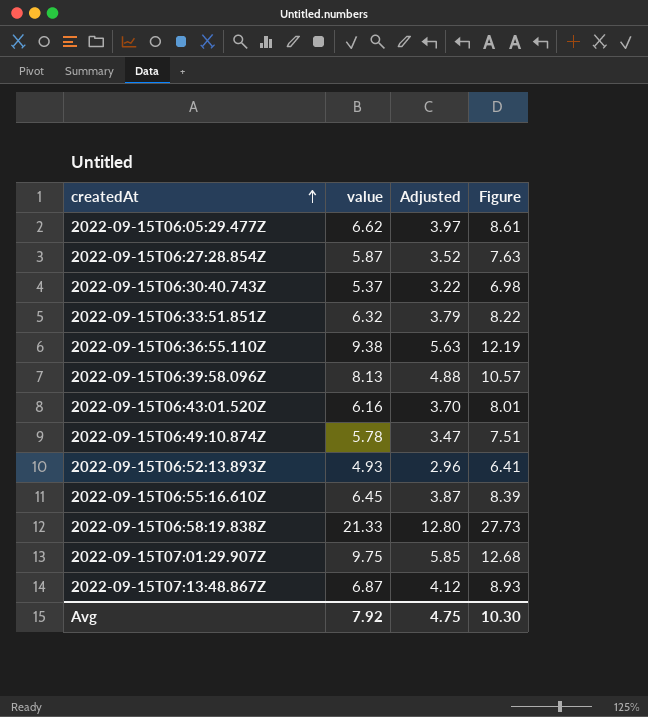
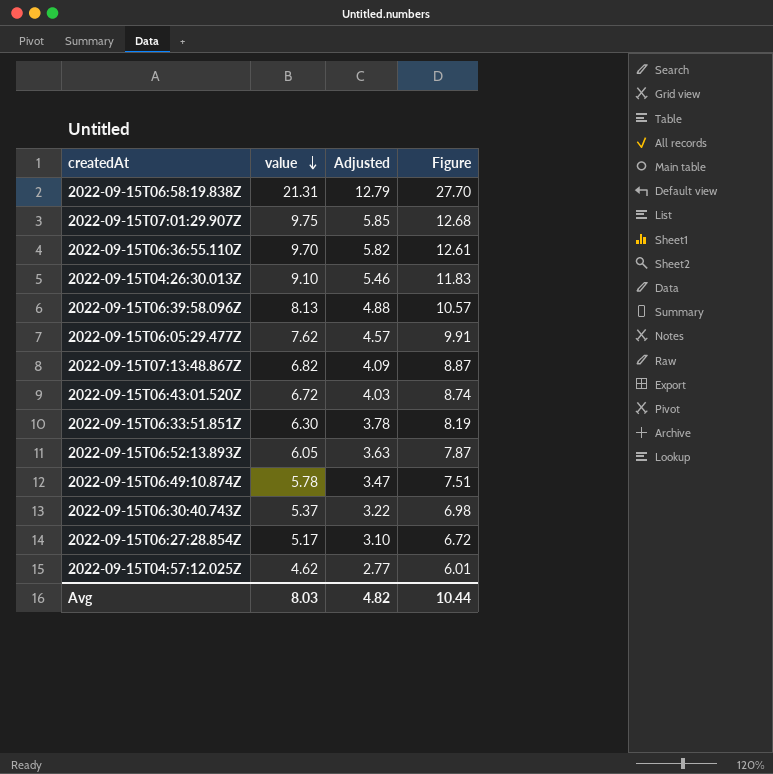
row order: createdAt ascending -> value descending
row 2022-09-15T06:55:16.610Z: 6.45 | 3.87 | 8.39 -> none
2022-09-15T06:58:19.838Z | value: 21.33 -> 21.31
2022-09-15T06:58:19.838Z | Adjusted: 12.80 -> 12.79
2022-09-15T06:58:19.838Z | Figure: 27.73 -> 27.70
2022-09-15T06:36:55.110Z | value: 9.38 -> 9.70
2022-09-15T06:36:55.110Z | Adjusted: 5.63 -> 5.82
2022-09-15T06:36:55.110Z | Figure: 12.19 -> 12.61
row 2022-09-15T04:26:30.013Z: none -> 9.10 | 5.46 | 11.83
2022-09-15T06:05:29.477Z | value: 6.62 -> 7.62
2022-09-15T06:05:29.477Z | Adjusted: 3.97 -> 4.57
2022-09-15T06:05:29.477Z | Figure: 8.61 -> 9.91
2022-09-15T07:13:48.867Z | value: 6.87 -> 6.82
2022-09-15T07:13:48.867Z | Adjusted: 4.12 -> 4.09
2022-09-15T07:13:48.867Z | Figure: 8.93 -> 8.87
2022-09-15T06:43:01.520Z | value: 6.16 -> 6.72
2022-09-15T06:43:01.520Z | Adjusted: 3.70 -> 4.03
2022-09-15T06:43:01.520Z | Figure: 8.01 -> 8.74
2022-09-15T06:33:51.851Z | value: 6.32 -> 6.30
2022-09-15T06:33:51.851Z | Adjusted: 3.79 -> 3.78
2022-09-15T06:33:51.851Z | Figure: 8.22 -> 8.19
2022-09-15T06:52:13.893Z | value: 4.93 -> 6.05
2022-09-15T06:52:13.893Z | Adjusted: 2.96 -> 3.63
2022-09-15T06:52:13.893Z | Figure: 6.41 -> 7.87
2022-09-15T06:27:28.854Z | value: 5.87 -> 5.17
2022-09-15T06:27:28.854Z | Adjusted: 3.52 -> 3.10
2022-09-15T06:27:28.854Z | Figure: 7.63 -> 6.72
row 2022-09-15T04:57:12.025Z: none -> 4.62 | 2.77 | 6.01
Avg | value: 7.92 -> 8.03
Avg | Adjusted: 4.75 -> 4.82
Avg | Figure: 10.30 -> 10.44

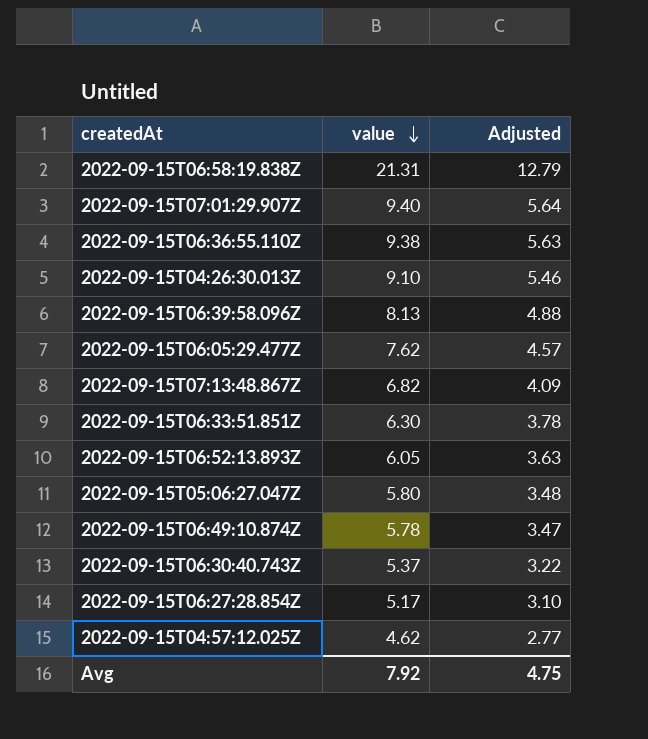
column Figure | formula: [value] * 1.3 -> none
row 2022-09-15T06:43:01.520Z: 6.72 | 4.03 | 8.74 -> none
2022-09-15T07:01:29.907Z | value: 9.75 -> 9.40
2022-09-15T07:01:29.907Z | Adjusted: 5.85 -> 5.64
2022-09-15T06:36:55.110Z | value: 9.70 -> 9.38
2022-09-15T06:36:55.110Z | Adjusted: 5.82 -> 5.63
row 2022-09-15T05:06:27.047Z: none -> 5.80 | 3.48
Avg | value: 8.03 -> 7.92
Avg | Adjusted: 4.82 -> 4.75

